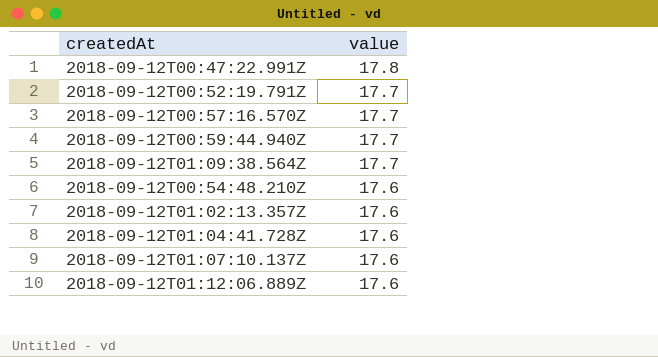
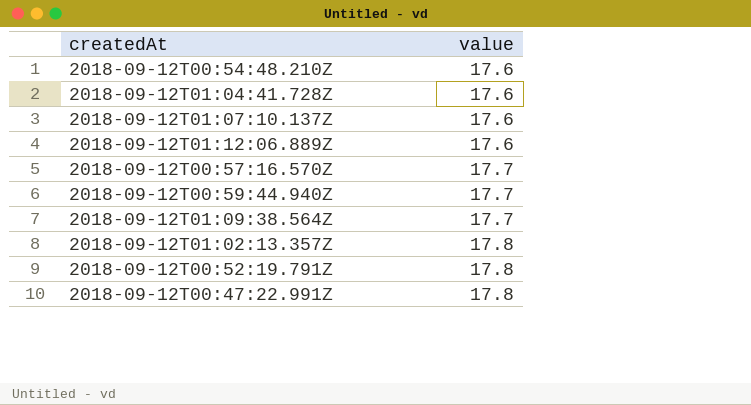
row order: value descending -> value ascending
2018-09-12T01:02:13.357Z | value: 17.6 -> 17.8
2018-09-12T00:52:19.791Z | value: 17.7 -> 17.8

